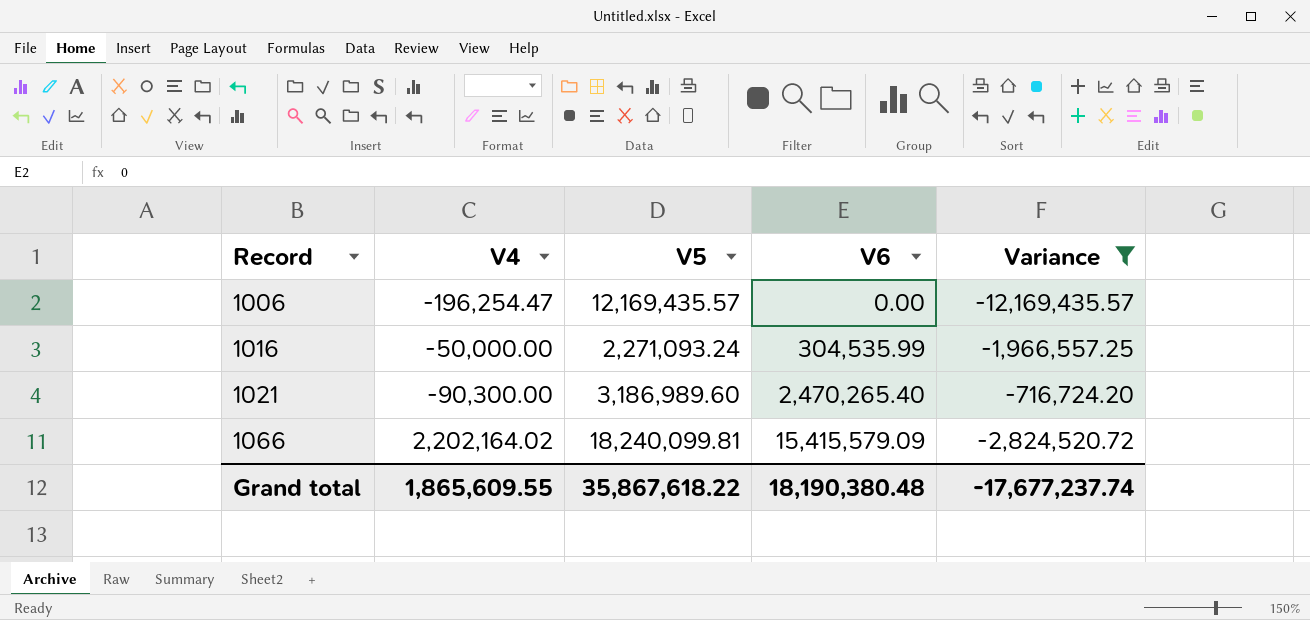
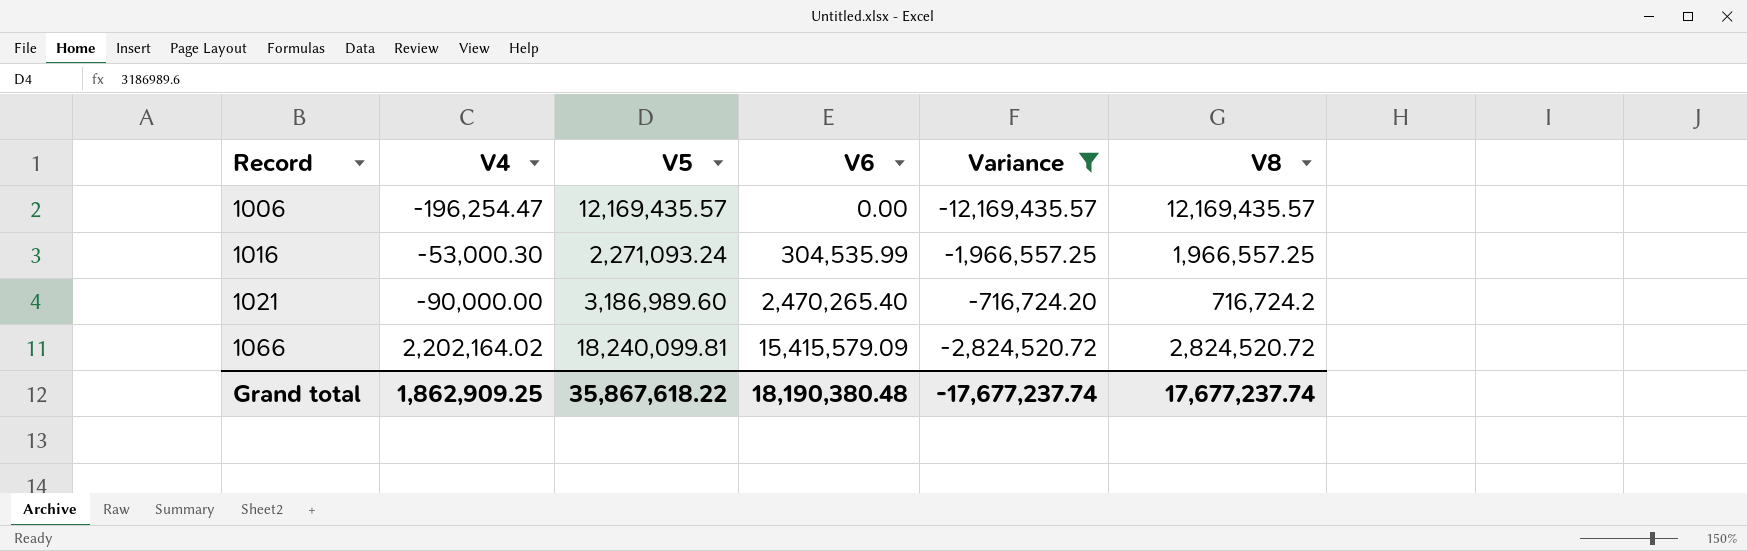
column V8 | formula: none -> [V5] - [V6]
1016 | V4: -50,000.00 -> -53,000.30
1021 | V4: -90,300.00 -> -90,000.00
Grand total | V4: 1,865,609.55 -> 1,862,909.25

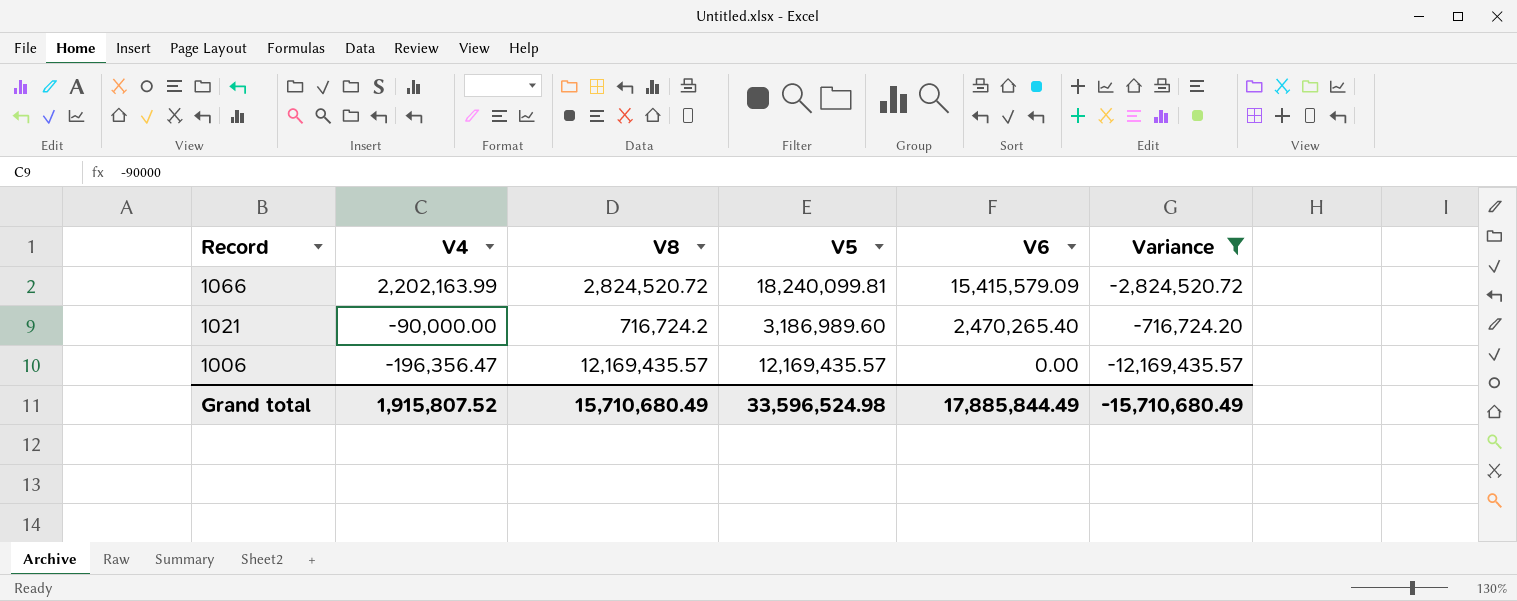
row order: Record ascending -> Record descending
column V8 | position: 6 -> 3
row 1016: -53,000.30 | 2,271,093.24 | 304,535.99 | -1,966,557.25 | 1,966,557.25 -> none
1066 | V4: 2,202,164.02 -> 2,202,163.99
1006 | V4: -196,254.47 -> -196,356.47
Grand total | V4: 1,862,909.25 -> 1,915,807.52
Grand total | V8: 17,677,237.74 -> 15,710,680.49
Grand total | V5: 35,867,618.22 -> 33,596,524.98
Grand total | V6: 18,190,380.48 -> 17,885,844.49
Grand total | Variance: -17,677,237.74 -> -15,710,680.49

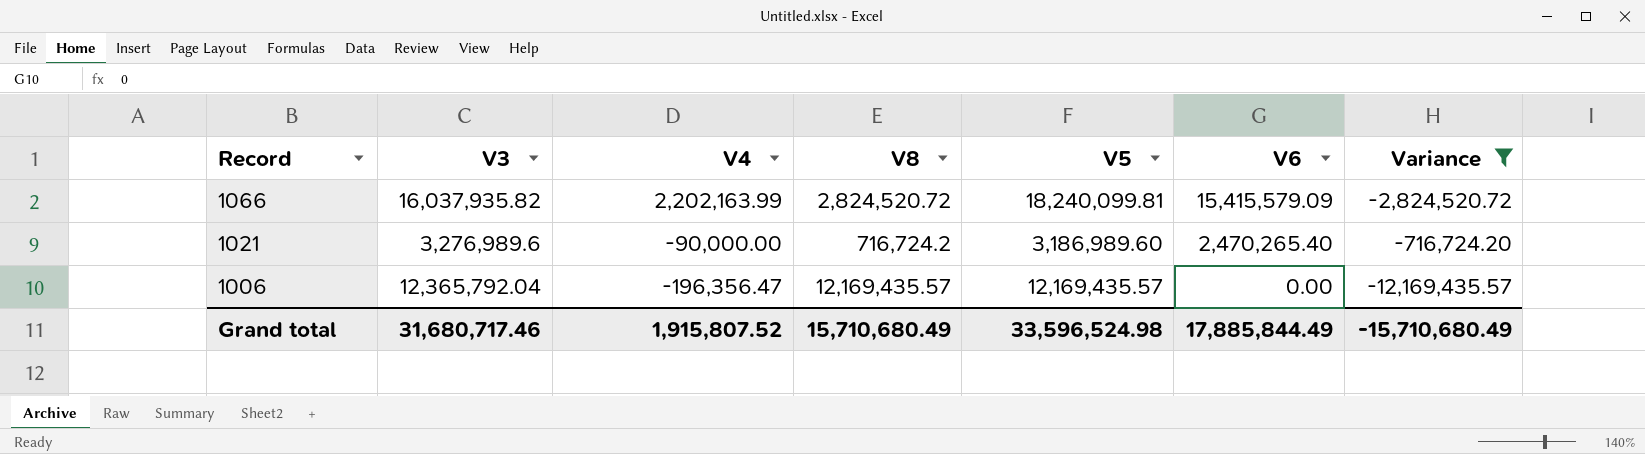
column V3 | formula: none -> [V5] - [V4]

